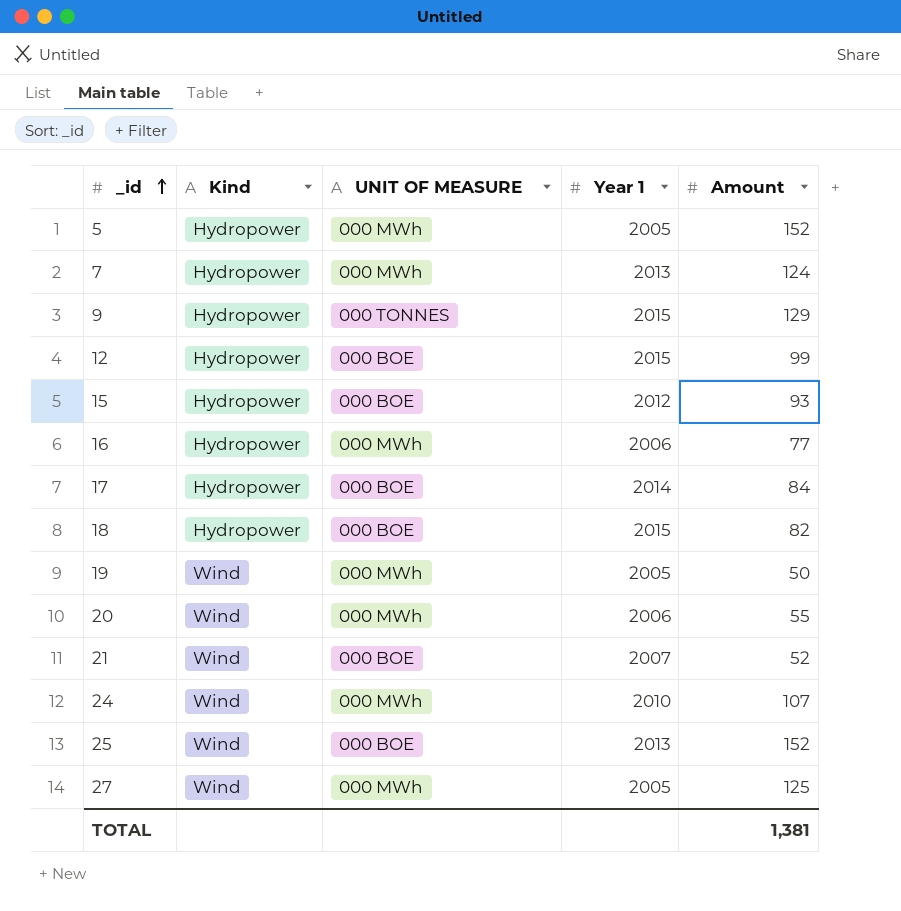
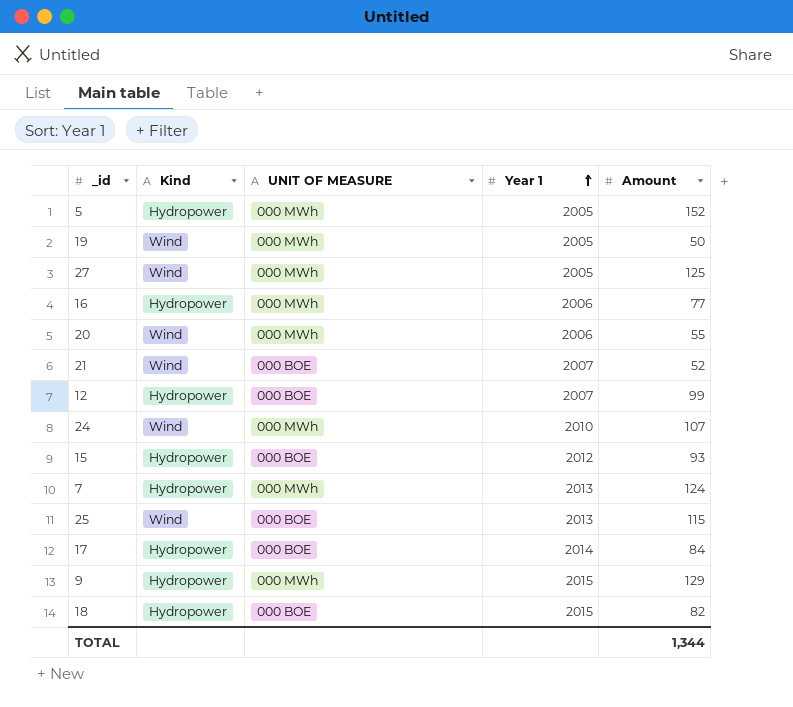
row order: _id ascending -> Year 1 ascending
12 | Year 1: 2015 -> 2007
25 | Amount: 152 -> 115
9 | UNIT OF MEASURE: 000 TONNES -> 000 MWh
TOTAL | Amount: 1,381 -> 1,344

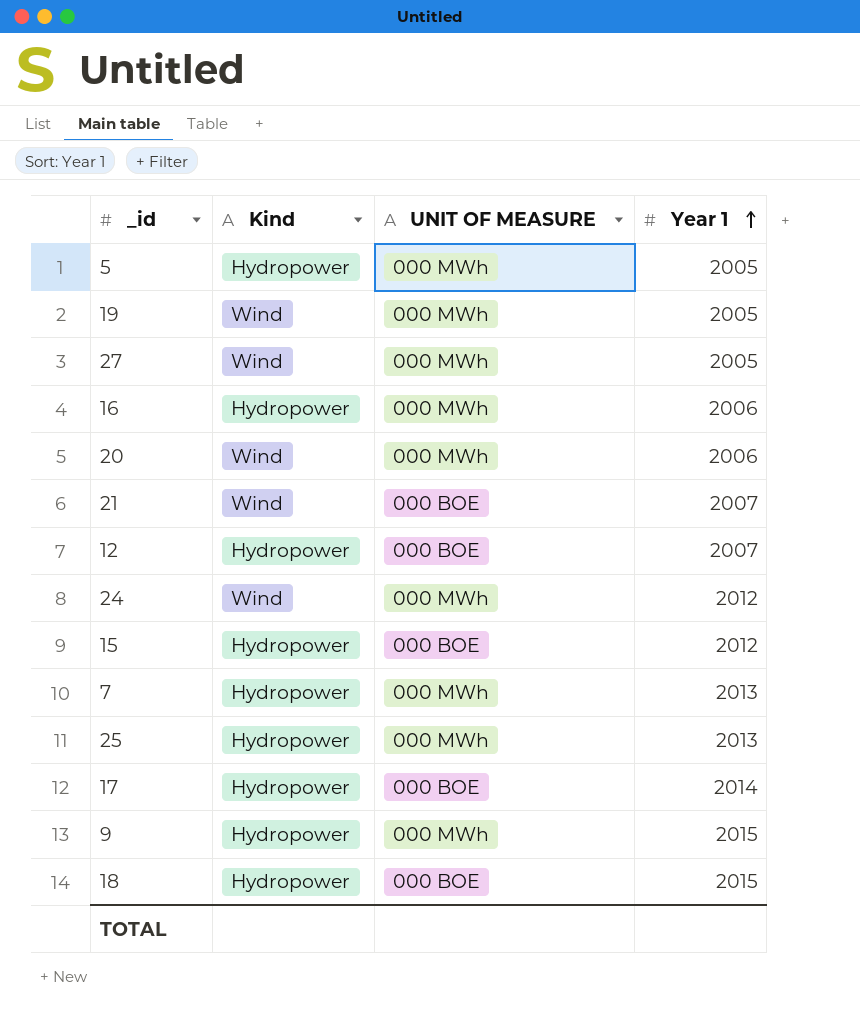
column Amount | position: 5 -> none
24 | Year 1: 2010 -> 2012
25 | Kind: Wind -> Hydropower
25 | UNIT OF MEASURE: 000 BOE -> 000 MWh

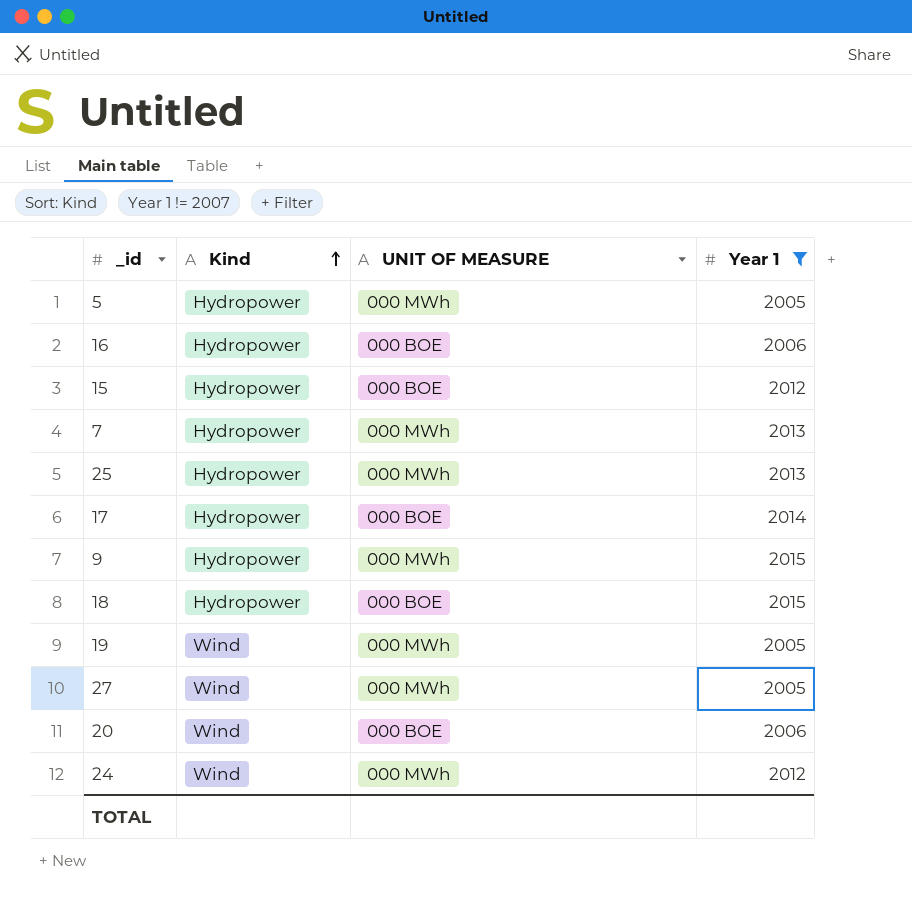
filter: none -> Year 1 != 2007
row order: Year 1 ascending -> Kind ascending
16 | UNIT OF MEASURE: 000 MWh -> 000 BOE
20 | UNIT OF MEASURE: 000 MWh -> 000 BOE

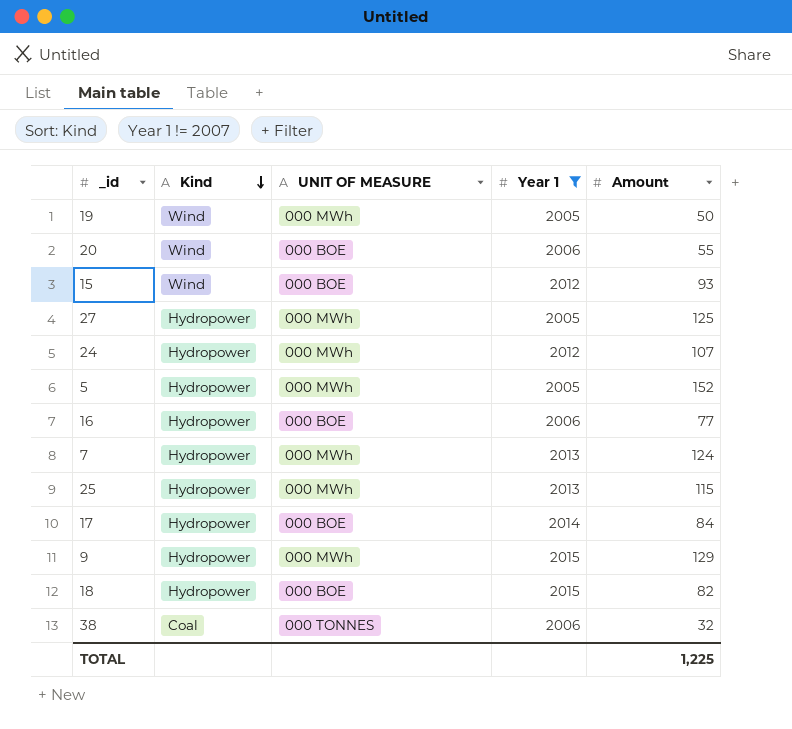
row order: Kind ascending -> Kind descending
column Amount | position: none -> 5
15 | Kind: Hydropower -> Wind
27 | Kind: Wind -> Hydropower
24 | Kind: Wind -> Hydropower
row 38: none -> Coal | 000 TONNES | 2006 | 32

